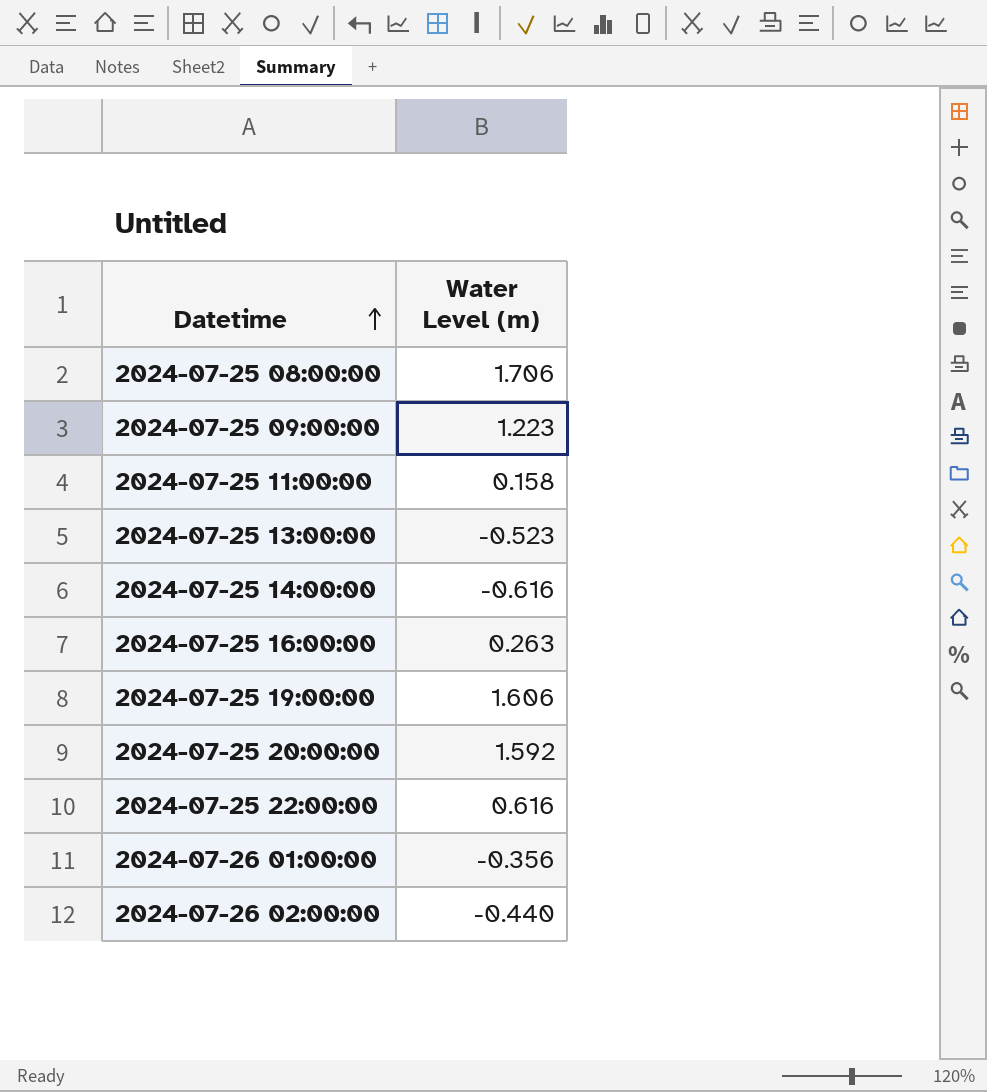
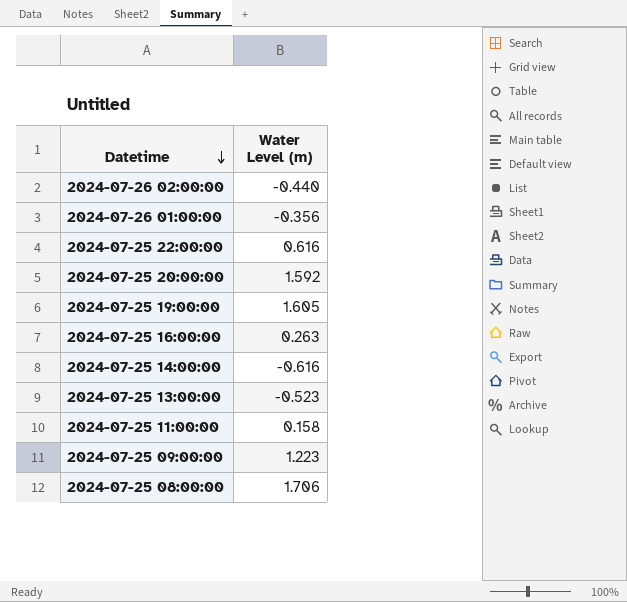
row order: Datetime ascending -> Datetime descending
2024-07-25 19:00:00 | Water Level (m): 1.606 -> 1.605

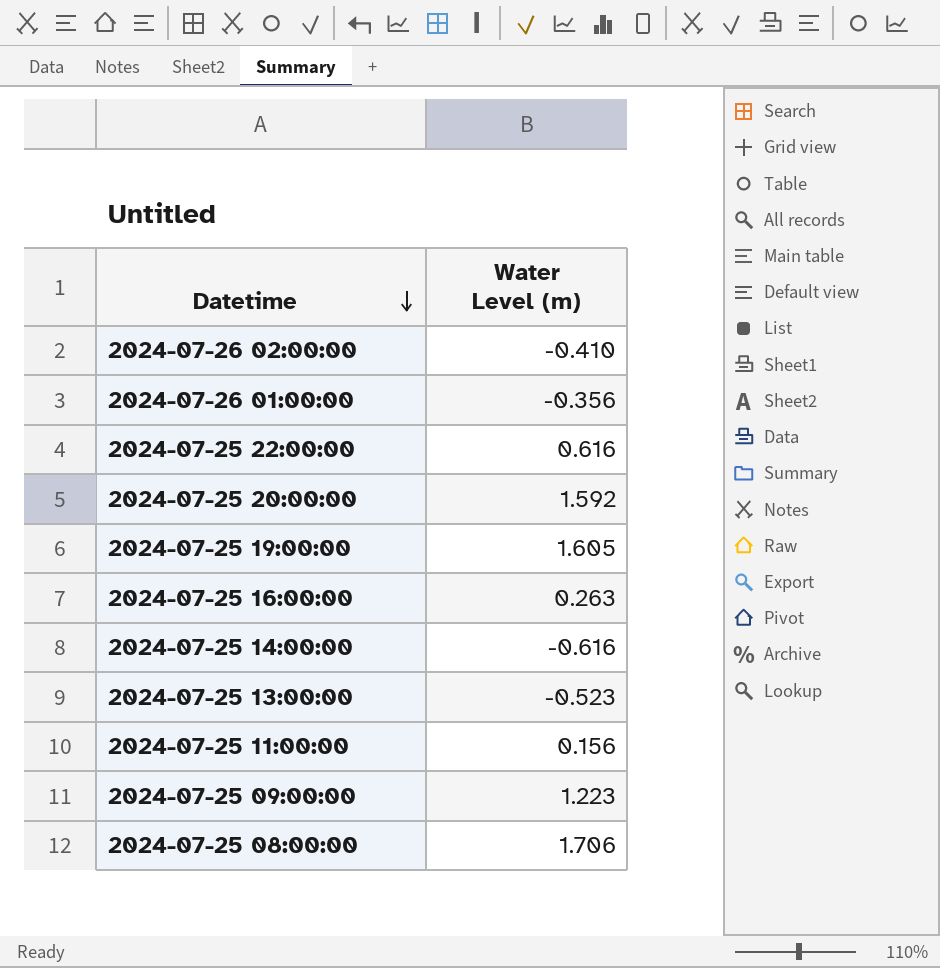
2024-07-26 02:00:00 | Water Level (m): -0.440 -> -0.410
2024-07-25 11:00:00 | Water Level (m): 0.158 -> 0.156

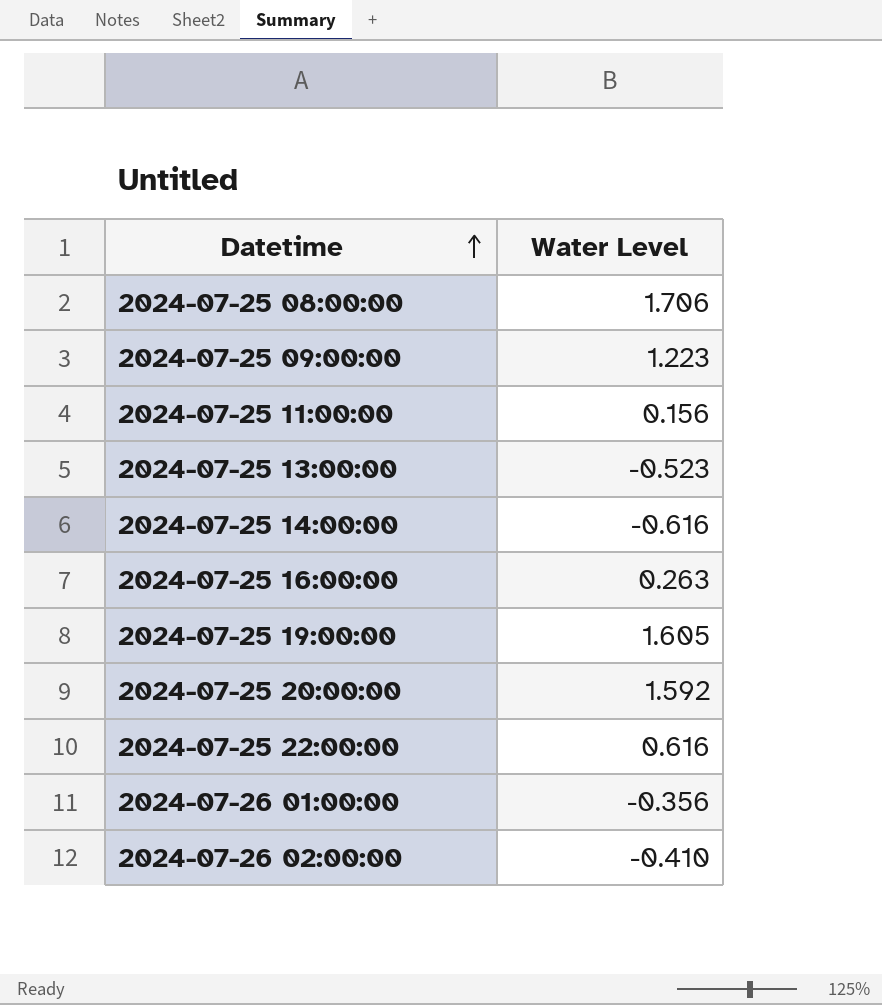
row order: Datetime descending -> Datetime ascending
column name: Water Level (m) -> Water Level

